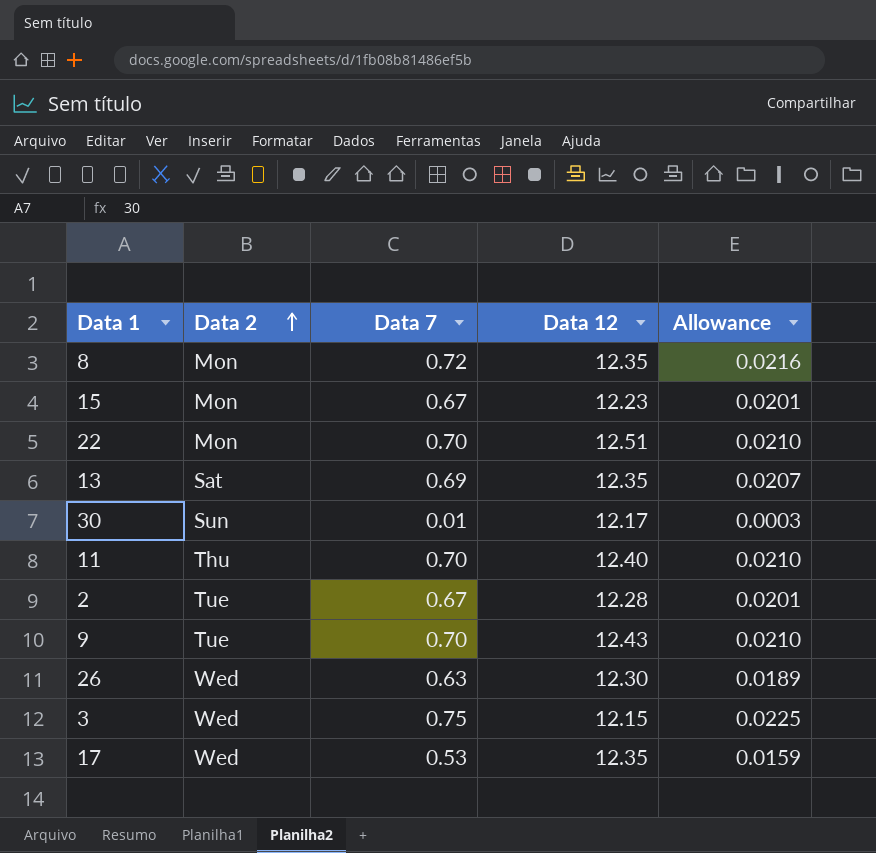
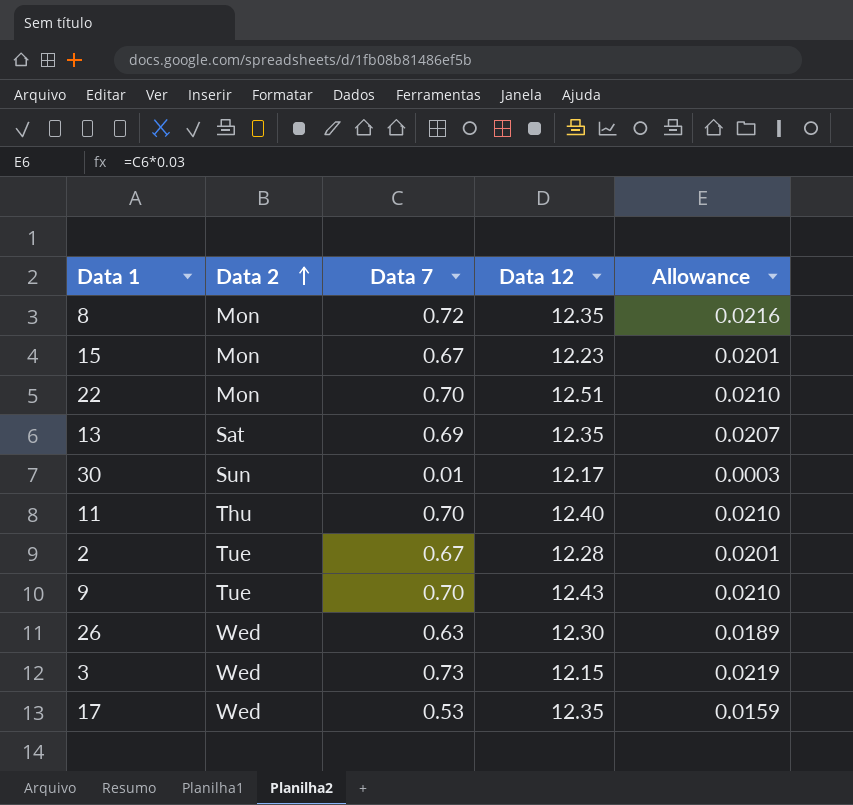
3 | Data 7: 0.75 -> 0.73
3 | Allowance: 0.0225 -> 0.0219

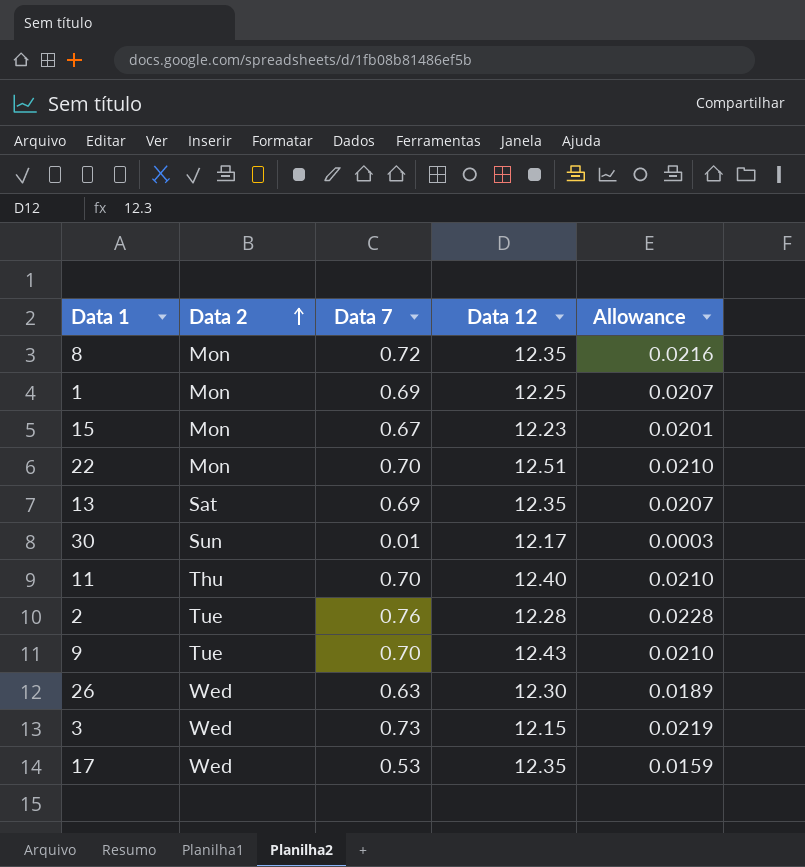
row 1: none -> Mon | 0.69 | 12.25 | 0.0207
2 | Data 7: 0.67 -> 0.76
2 | Allowance: 0.0201 -> 0.0228

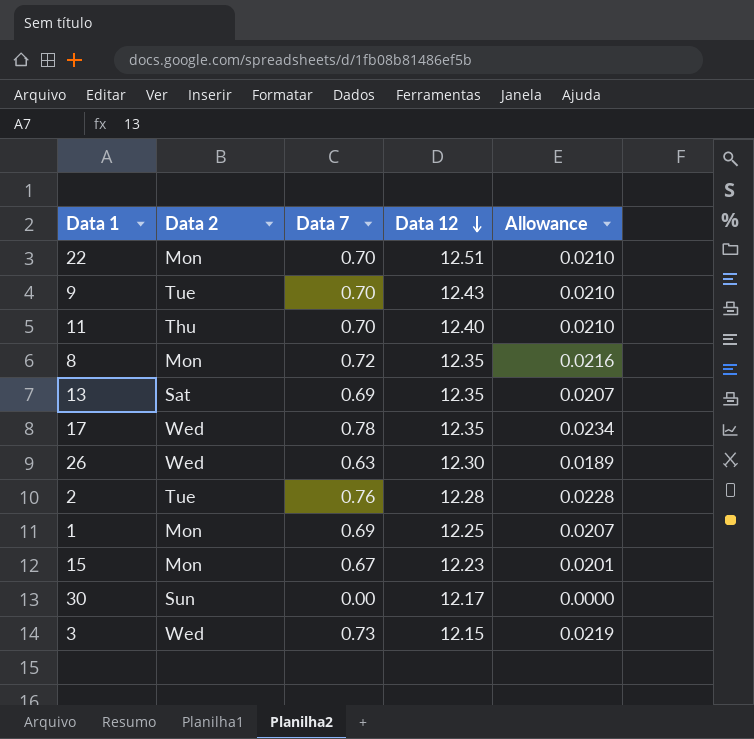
row order: Data 2 ascending -> Data 12 descending
17 | Data 7: 0.53 -> 0.78
17 | Allowance: 0.0159 -> 0.0234
30 | Data 7: 0.01 -> 0.00
30 | Allowance: 0.0003 -> 0.0000

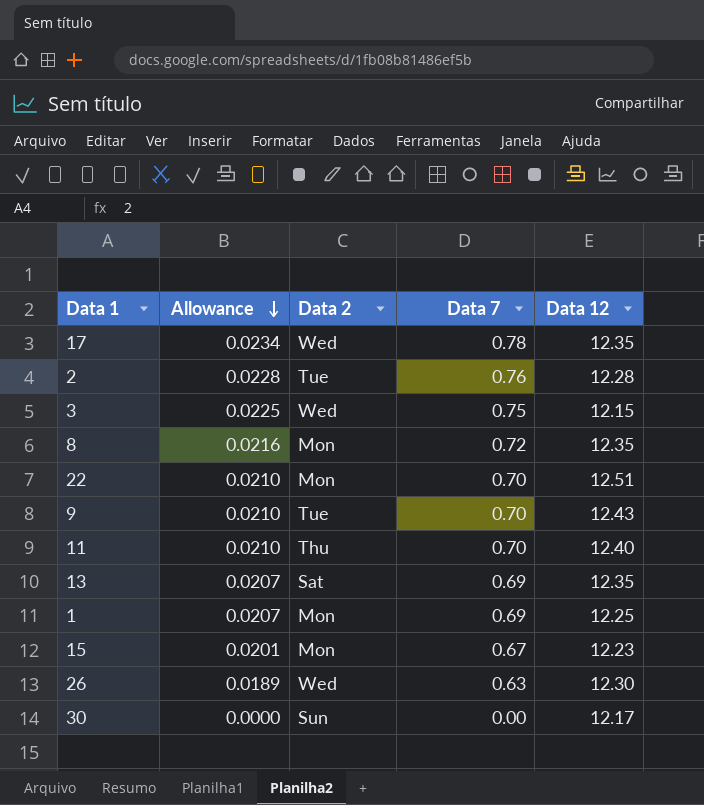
row order: Data 12 descending -> Allowance descending
column Allowance | position: 5 -> 2
3 | Allowance: 0.0219 -> 0.0225
3 | Data 7: 0.73 -> 0.75

